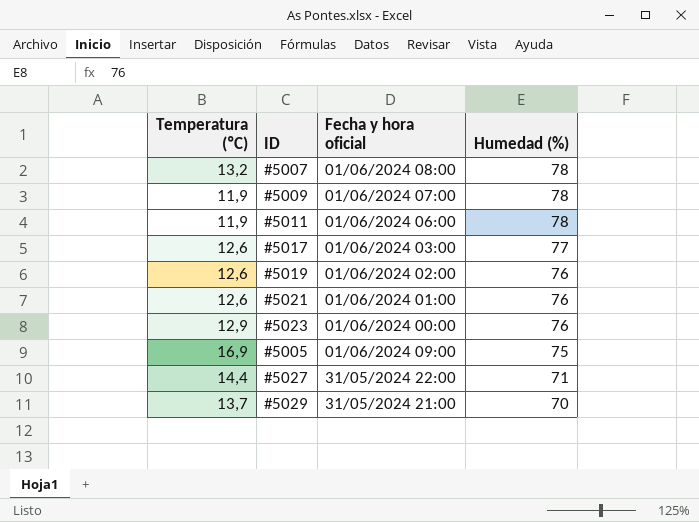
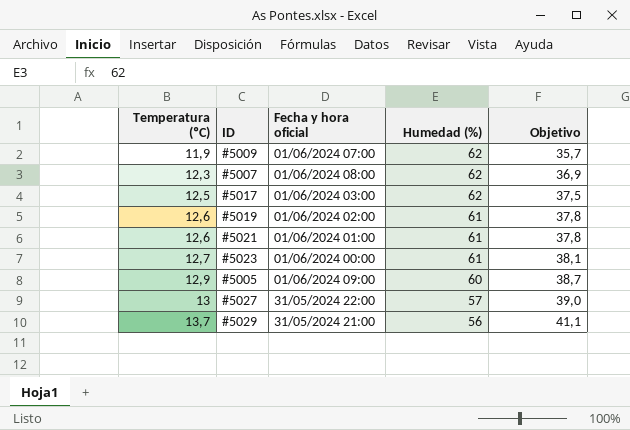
row order: Humedad (%) descending -> Temperatura (ºC) ascending
column Objetivo | formula: none -> [Temperatura (ºC)] * 3
row #5011: 11,9 | 01/06/2024 06:00 | 78 -> none
#5009 | Humedad (%): 78 -> 62
#5007 | Temperatura (ºC): 13,2 -> 12,3
#5007 | Humedad (%): 78 -> 62
#5017 | Temperatura (ºC): 12,6 -> 12,5
#5017 | Humedad (%): 77 -> 62
#5019 | Humedad (%): 76 -> 61
#5021 | Humedad (%): 76 -> 61
#5023 | Temperatura (ºC): 12,9 -> 12,7
#5023 | Humedad (%): 76 -> 61
#5005 | Temperatura (ºC): 16,9 -> 12,9
#5005 | Humedad (%): 75 -> 60
#5027 | Temperatura (ºC): 14,4 -> 13
#5027 | Humedad (%): 71 -> 57
#5029 | Humedad (%): 70 -> 56

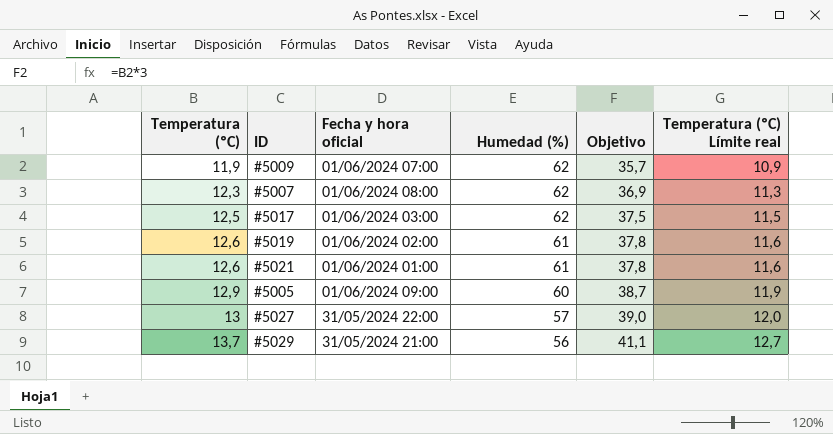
column Temperatura (ºC) Límite real | formula: none -> [Temperatura (ºC)] - 1
row #5023: 12,7 | 01/06/2024 00:00 | 61 | 38,1 -> none

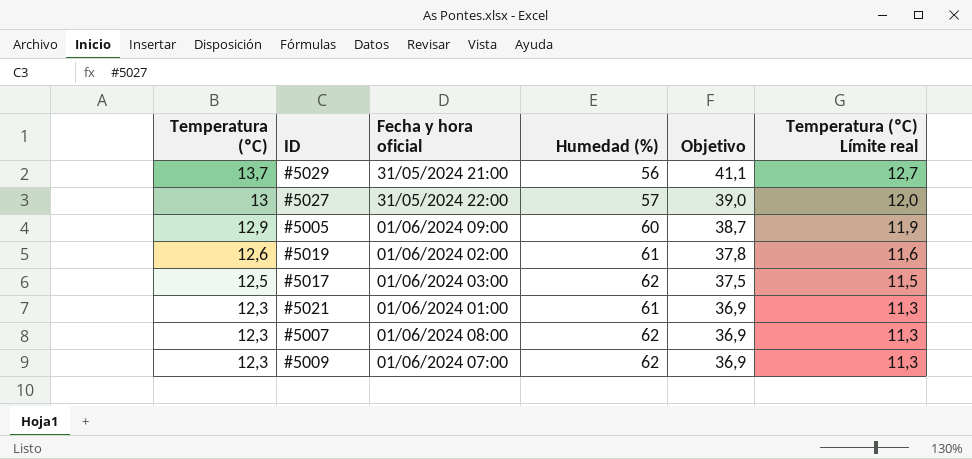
row order: Temperatura (ºC) ascending -> Temperatura (ºC) descending
#5021 | Temperatura (ºC): 12,6 -> 12,3
#5021 | Objetivo: 37,8 -> 36,9
#5021 | Temperatura (ºC) Límite real: 11,6 -> 11,3
#5009 | Temperatura (ºC): 11,9 -> 12,3
#5009 | Objetivo: 35,7 -> 36,9
#5009 | Temperatura (ºC) Límite real: 10,9 -> 11,3

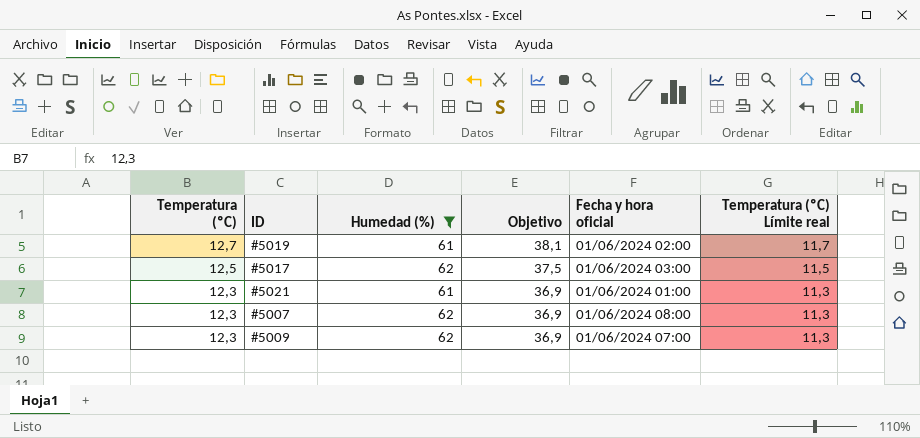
filter: none -> Humedad (%) >= 61
column Fecha y hora oficial | position: 3 -> 5
#5019 | Temperatura (ºC): 12,6 -> 12,7
#5019 | Objetivo: 37,8 -> 38,1
#5019 | Temperatura (ºC) Límite real: 11,6 -> 11,7

